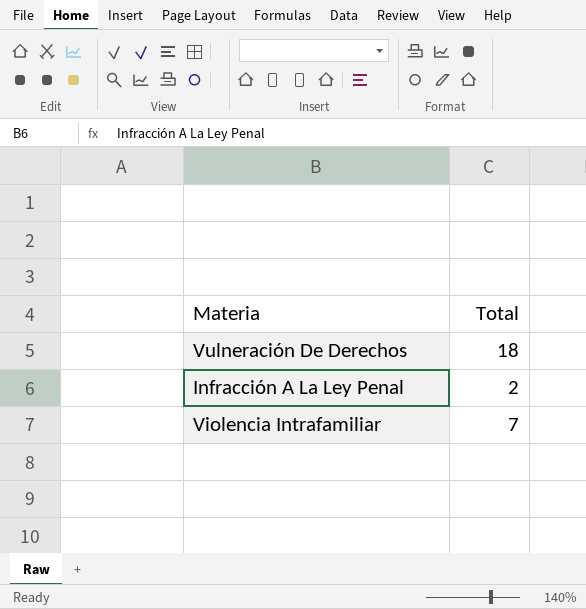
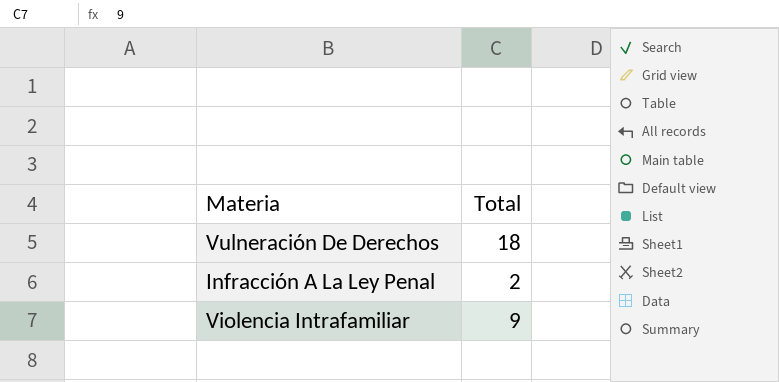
Violencia Intrafamiliar | Total: 7 -> 9

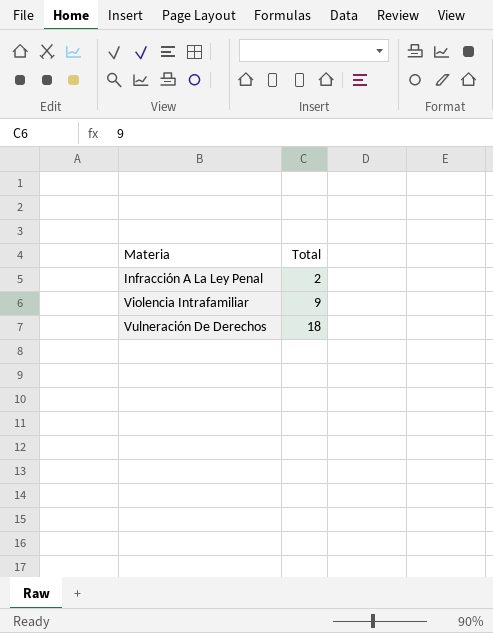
row order: none -> Materia ascending

